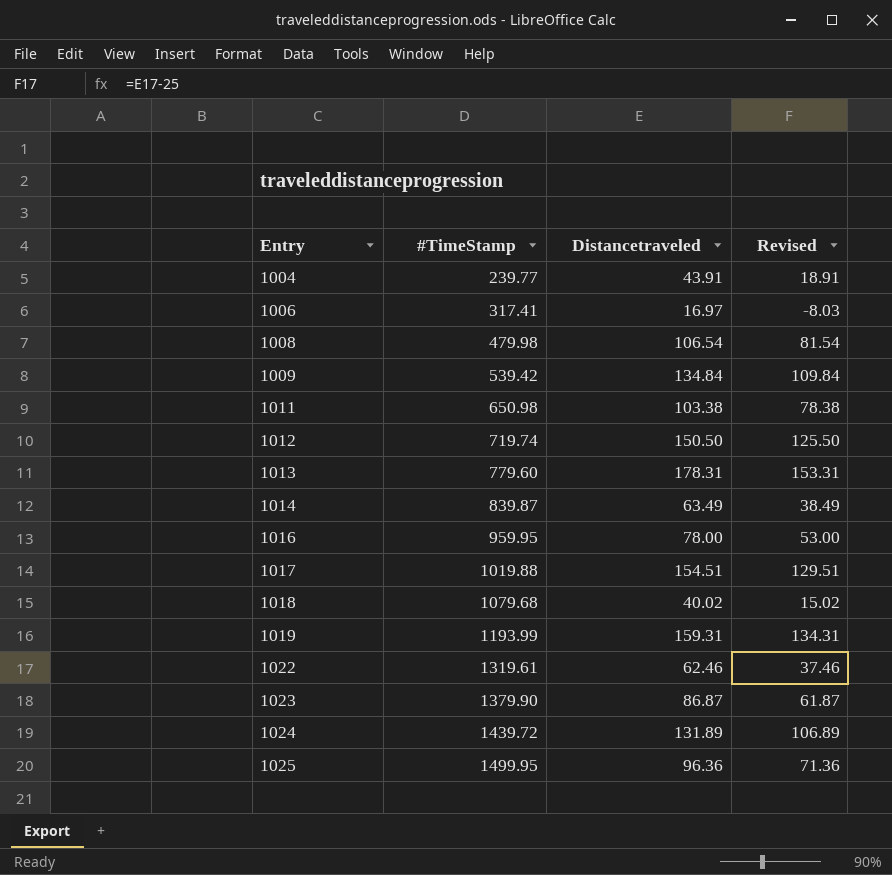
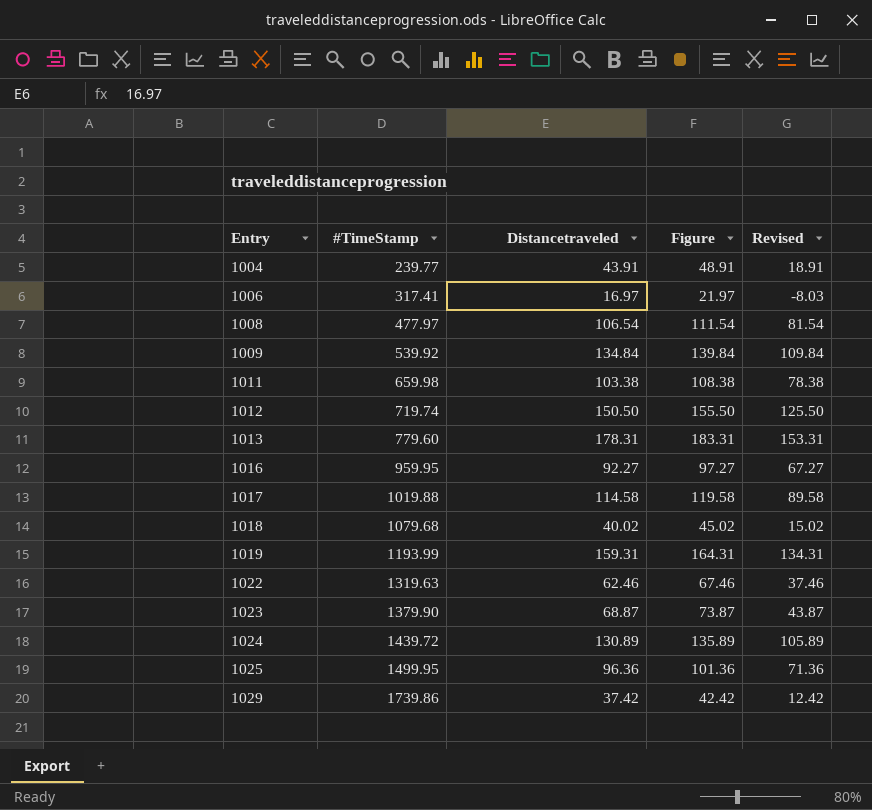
column Figure | formula: none -> [Distancetraveled] + 5
row 1014: 839.87 | 63.49 | 38.49 -> none
1008 | #TimeStamp: 479.98 -> 477.97
1009 | #TimeStamp: 539.42 -> 539.92
1011 | #TimeStamp: 650.98 -> 659.98
1016 | Distancetraveled: 78.00 -> 92.27
1016 | Revised: 53.00 -> 67.27
1017 | Distancetraveled: 154.51 -> 114.58
1017 | Revised: 129.51 -> 89.58
1022 | #TimeStamp: 1319.61 -> 1319.63
1023 | Distancetraveled: 86.87 -> 68.87
1023 | Revised: 61.87 -> 43.87
1024 | Distancetraveled: 131.89 -> 130.89
1024 | Revised: 106.89 -> 105.89
row 1029: none -> 1739.86 | 37.42 | 42.42 | 12.42

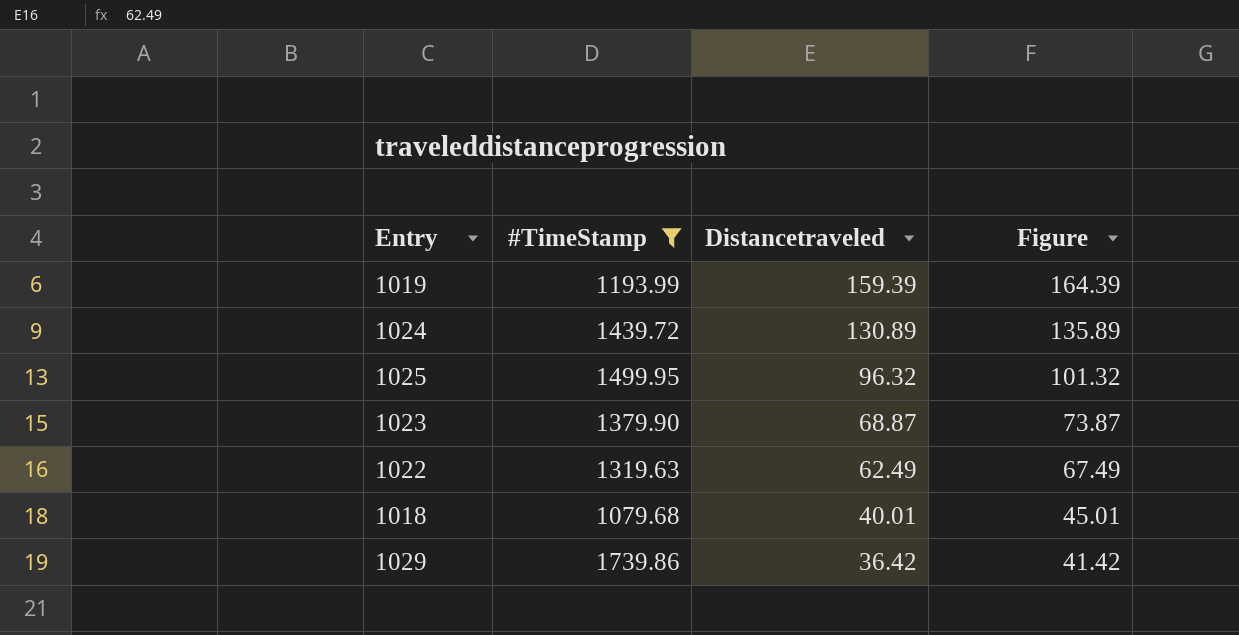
filter: none -> #TimeStamp >= 1079.68
row order: Entry ascending -> Distancetraveled descending
column Revised | formula: [Distancetraveled] - 25 -> none
1019 | Distancetraveled: 159.31 -> 159.39
1019 | Figure: 164.31 -> 164.39
1025 | Distancetraveled: 96.36 -> 96.32
1025 | Figure: 101.36 -> 101.32
1022 | Distancetraveled: 62.46 -> 62.49
1022 | Figure: 67.46 -> 67.49
1018 | Distancetraveled: 40.02 -> 40.01
1018 | Figure: 45.02 -> 45.01
1029 | Distancetraveled: 37.42 -> 36.42
1029 | Figure: 42.42 -> 41.42

